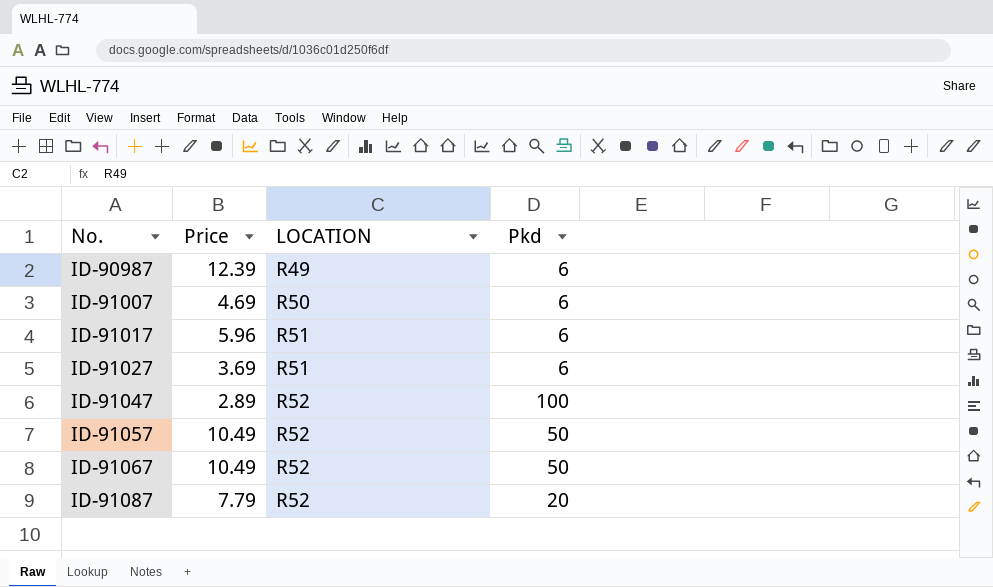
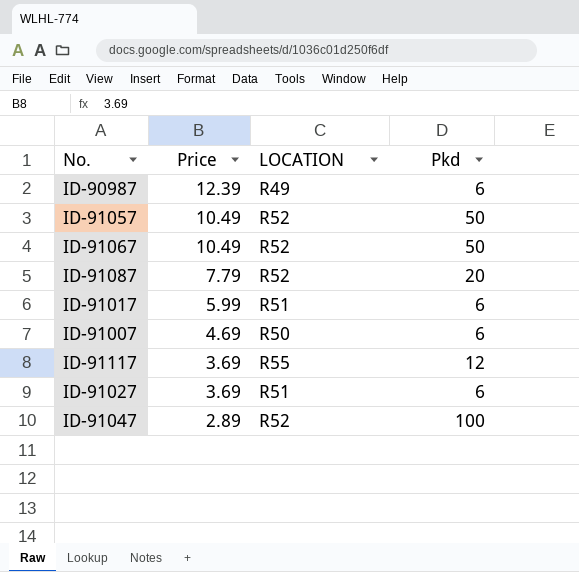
row order: No. ascending -> Price descending
ID-91017 | Price: 5.96 -> 5.99
row ID-91117: none -> 3.69 | R55 | 12

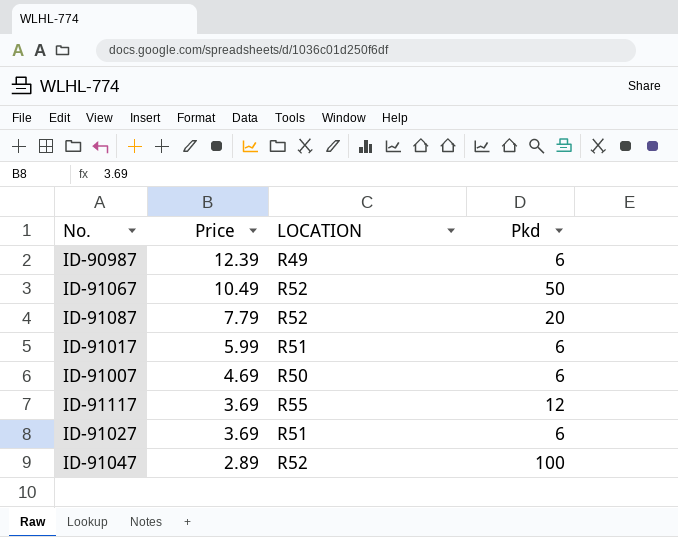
row ID-91057: 10.49 | R52 | 50 -> none

